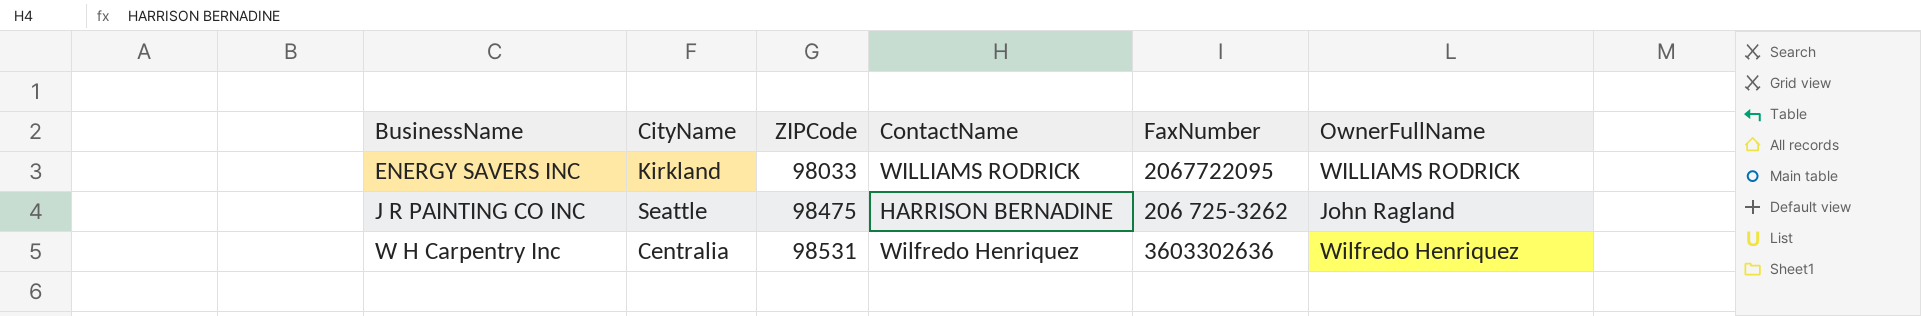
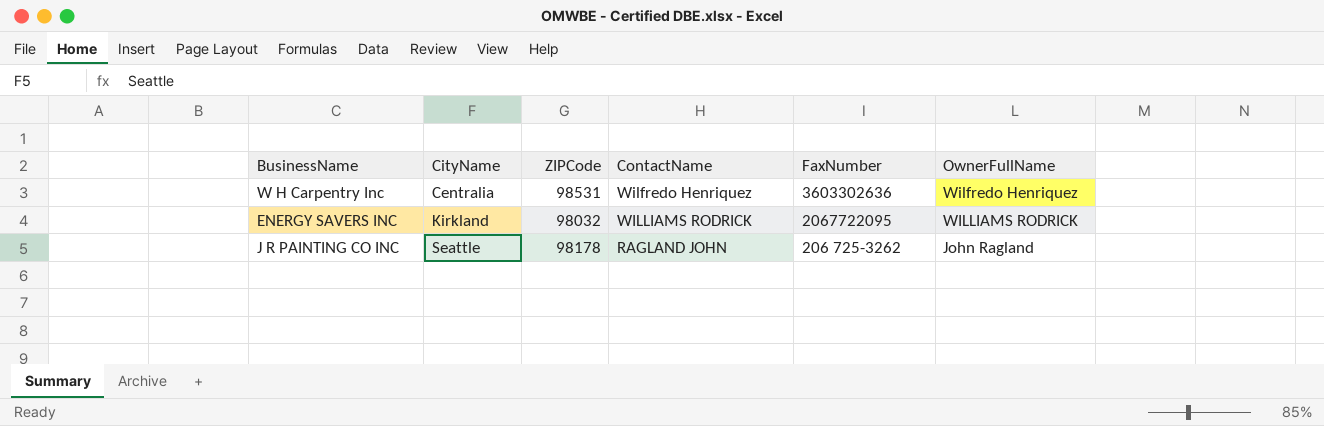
row order: BusinessName ascending -> CityName ascending
ENERGY SAVERS INC | ZIPCode: 98033 -> 98032
J R PAINTING CO INC | ZIPCode: 98475 -> 98178
J R PAINTING CO INC | ContactName: HARRISON BERNADINE -> RAGLAND JOHN

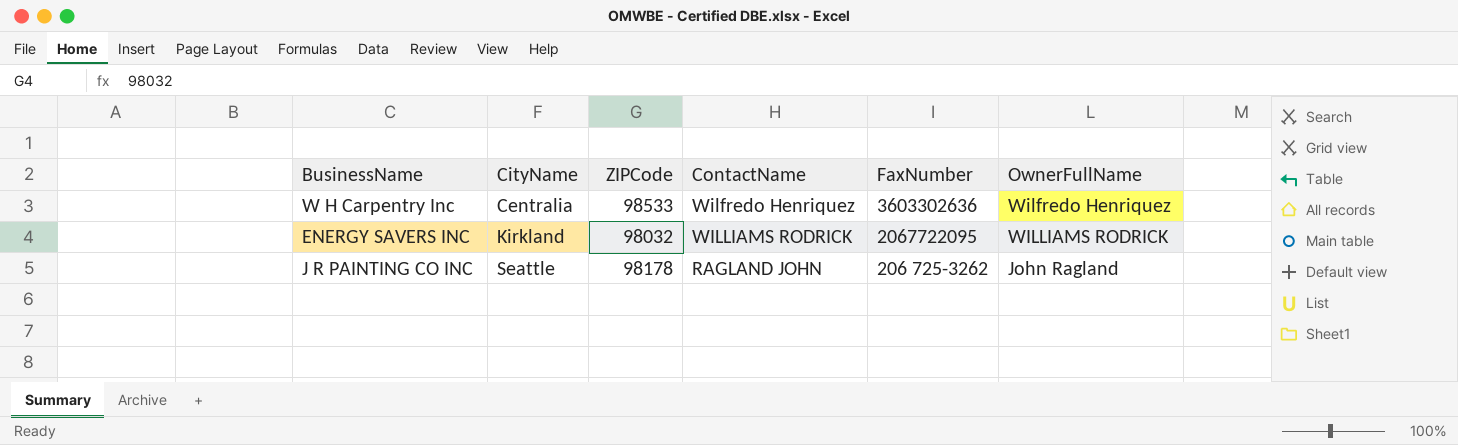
W H Carpentry Inc | ZIPCode: 98531 -> 98533

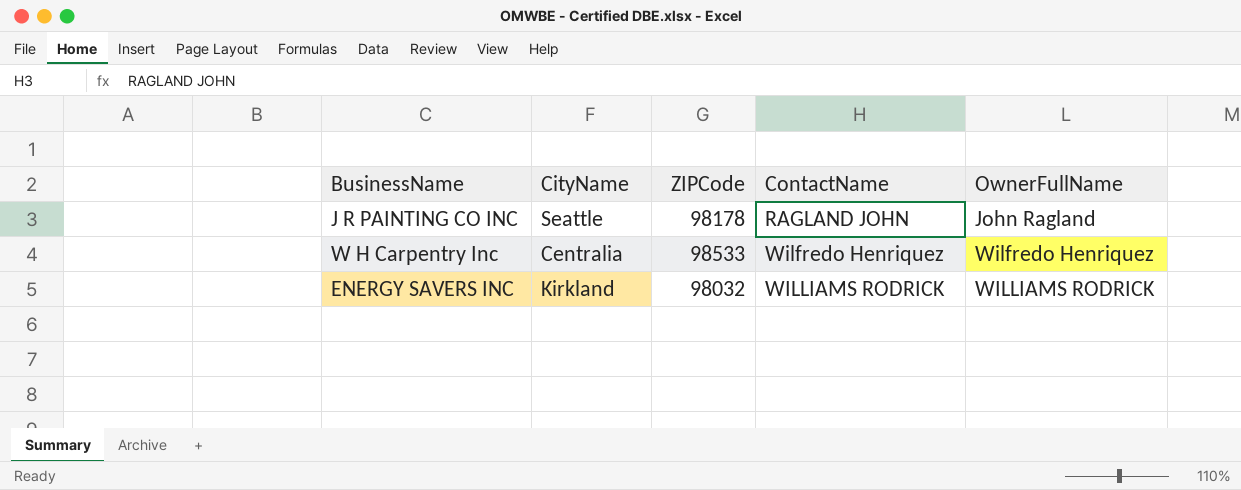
row order: CityName ascending -> ContactName ascending
column FaxNumber | position: 5 -> none

